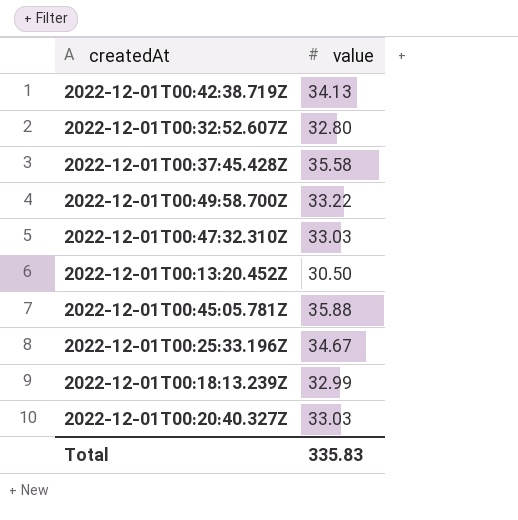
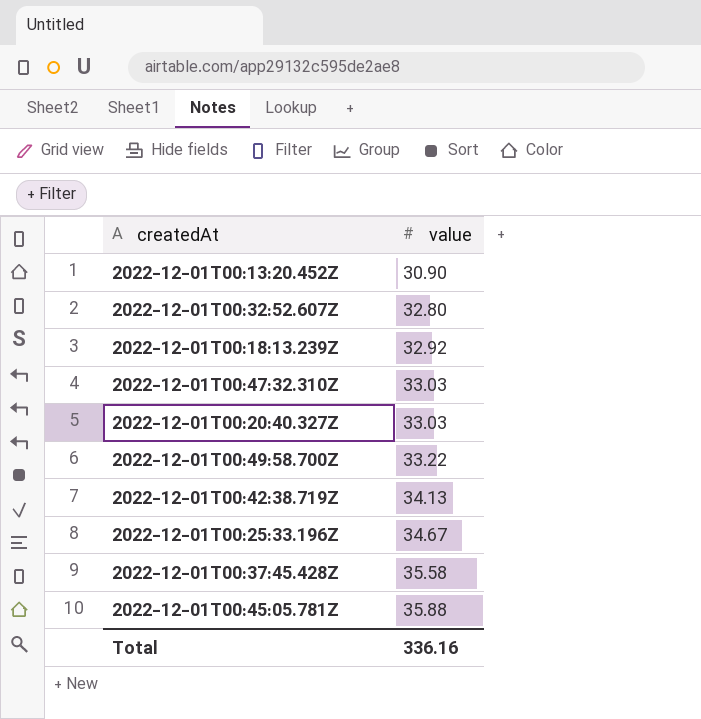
row order: none -> value ascending
2022-12-01T00:13:20.452Z | value: 30.50 -> 30.90
2022-12-01T00:18:13.239Z | value: 32.99 -> 32.92
Total | value: 335.83 -> 336.16

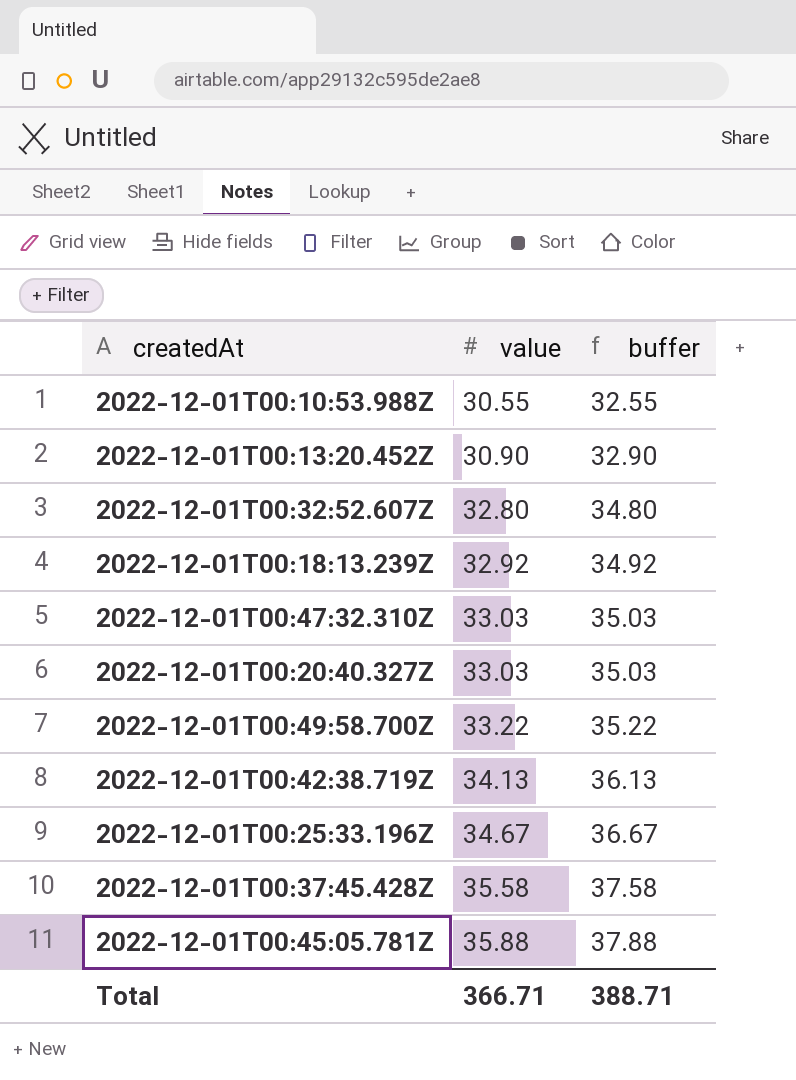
column buffer | formula: none -> [value] + 2
row 2022-12-01T00:10:53.988Z: none -> 30.55 | 32.55
Total | value: 336.16 -> 366.71

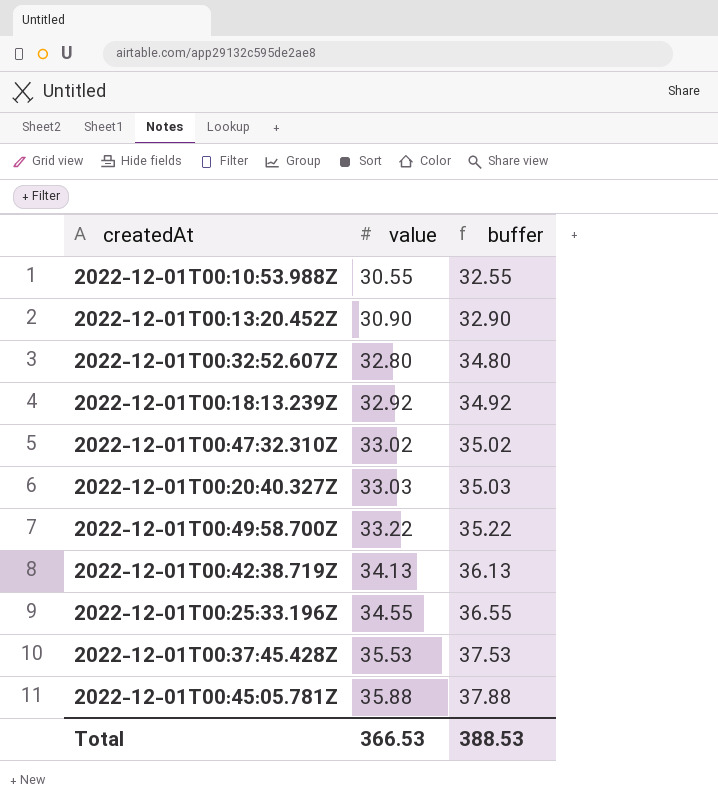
2022-12-01T00:47:32.310Z | value: 33.03 -> 33.02
2022-12-01T00:47:32.310Z | buffer: 35.03 -> 35.02
2022-12-01T00:25:33.196Z | value: 34.67 -> 34.55
2022-12-01T00:25:33.196Z | buffer: 36.67 -> 36.55
2022-12-01T00:37:45.428Z | value: 35.58 -> 35.53
2022-12-01T00:37:45.428Z | buffer: 37.58 -> 37.53
Total | value: 366.71 -> 366.53
Total | buffer: 388.71 -> 388.53

